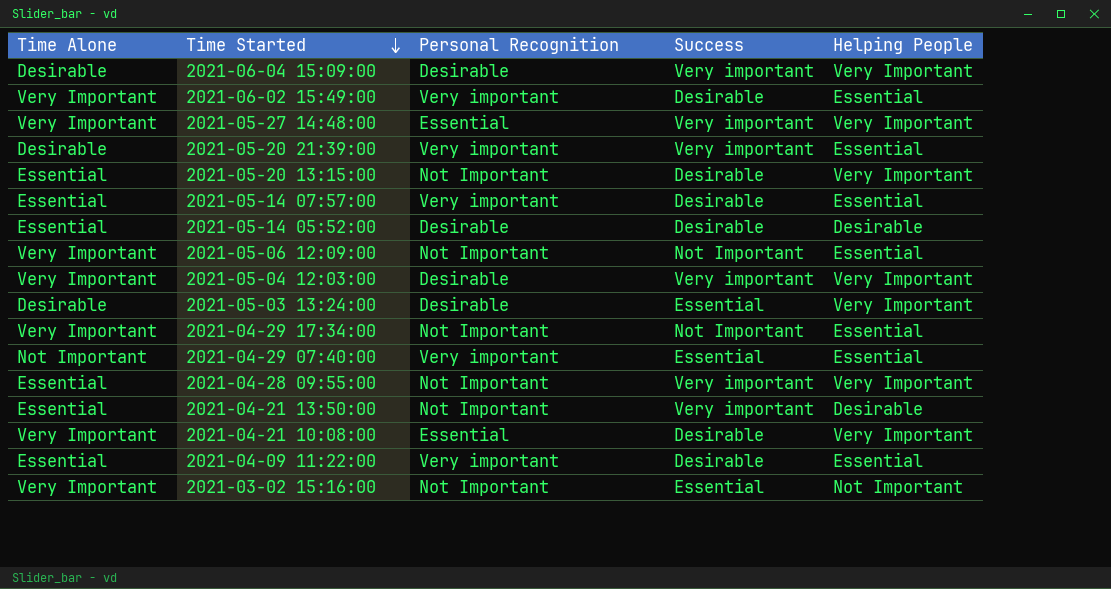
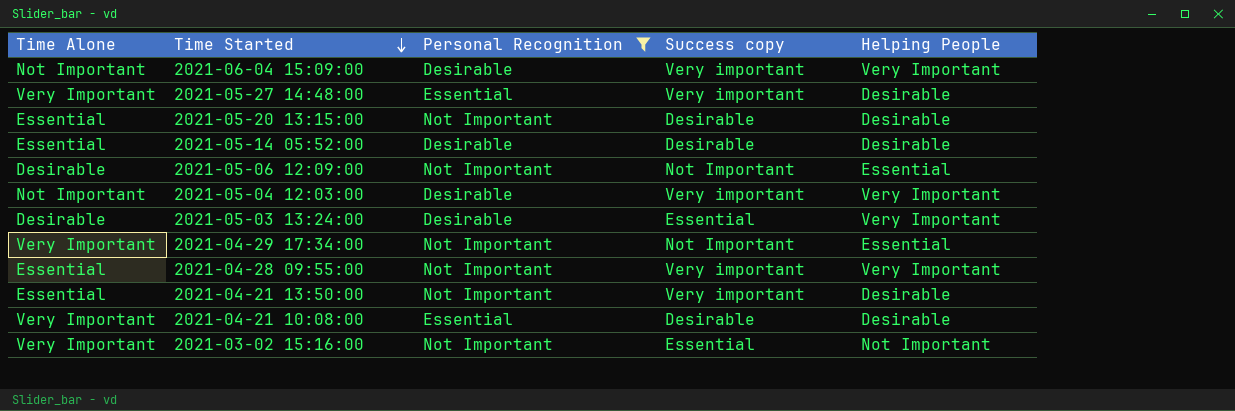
filter: none -> Personal Recognition != Very important
column name: Success -> Success copy
2021-06-04 15:09:00 | Time Alone: Desirable -> Not Important
2021-05-27 14:48:00 | Helping People: Very Important -> Desirable
2021-05-20 13:15:00 | Helping People: Very Important -> Desirable
2021-05-06 12:09:00 | Time Alone: Very Important -> Desirable
2021-05-04 12:03:00 | Time Alone: Very Important -> Not Important
2021-04-21 10:08:00 | Helping People: Very Important -> Desirable

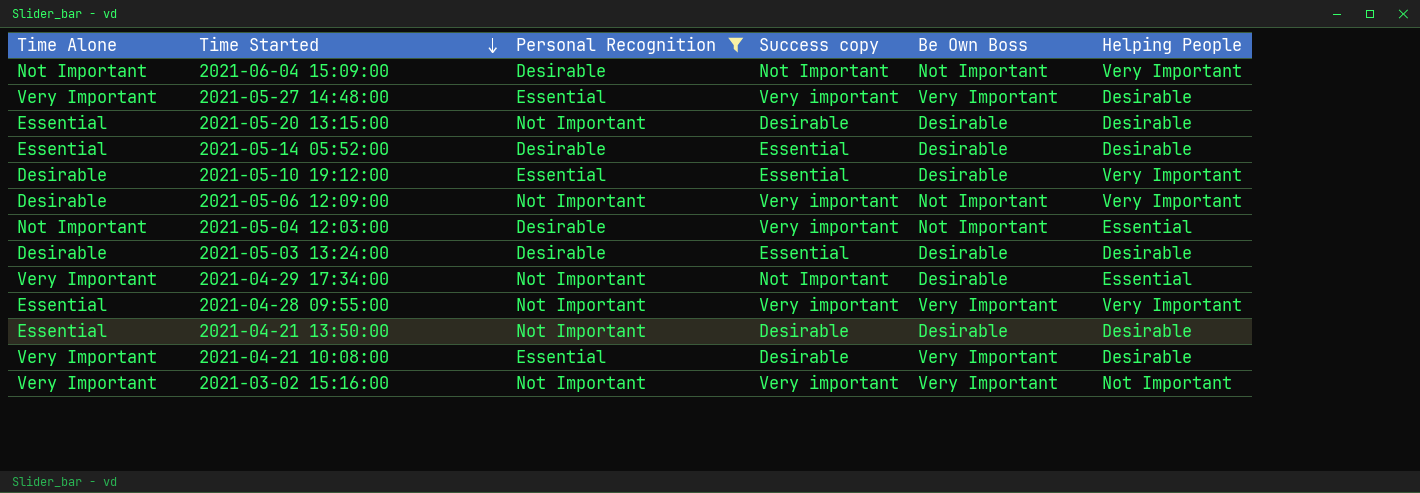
column Be Own Boss | position: none -> 5
2021-06-04 15:09:00 | Success copy: Very important -> Not Important
2021-05-14 05:52:00 | Success copy: Desirable -> Essential
row 2021-05-10 19:12:00: none -> Desirable | Essential | Essential | Desirable | Very Important
2021-05-06 12:09:00 | Success copy: Not Important -> Very important
2021-05-06 12:09:00 | Helping People: Essential -> Very Important
2021-05-04 12:03:00 | Helping People: Very Important -> Essential
2021-05-03 13:24:00 | Helping People: Very Important -> Desirable
2021-04-21 13:50:00 | Success copy: Very important -> Desirable
2021-03-02 15:16:00 | Success copy: Essential -> Very important

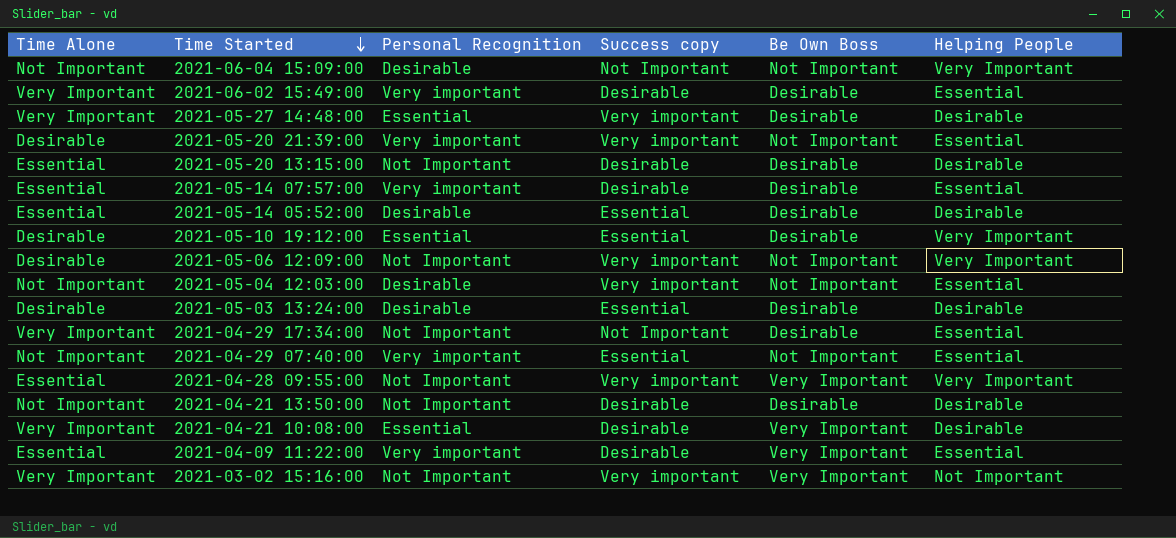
filter: Personal Recognition != Very important -> none
2021-05-27 14:48:00 | Be Own Boss: Very Important -> Desirable
2021-04-21 13:50:00 | Time Alone: Essential -> Not Important

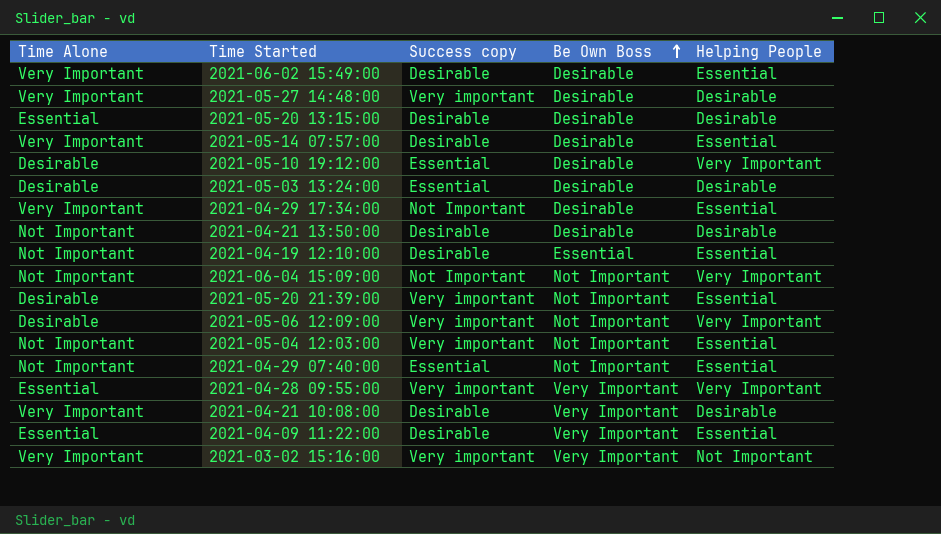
row order: Time Started descending -> Be Own Boss ascending
column Personal Recognition | position: 3 -> none
row 2021-05-14 05:52:00: Essential | Desirable | Essential | Desirable | Desirable -> none
2021-05-14 07:57:00 | Time Alone: Essential -> Very Important
row 2021-04-19 12:10:00: none -> Not Important | Desirable | Essential | Essential

